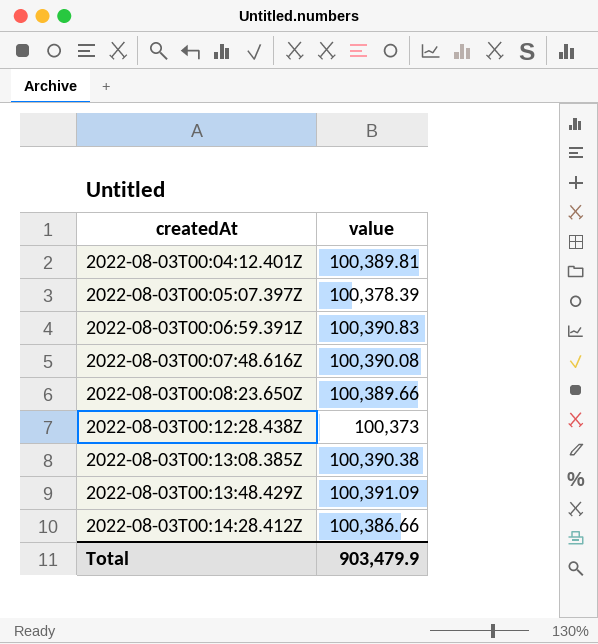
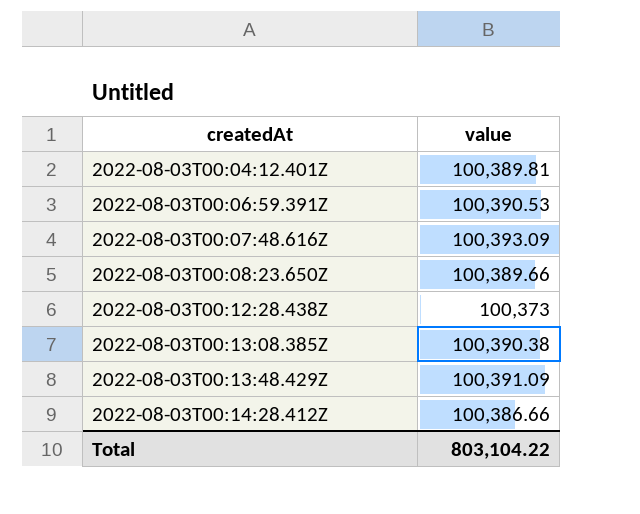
row 2022-08-03T00:05:07.397Z: 100,378.39 -> none
2022-08-03T00:06:59.391Z | value: 100,390.83 -> 100,390.53
2022-08-03T00:07:48.616Z | value: 100,390.08 -> 100,393.09
Total | value: 903,479.9 -> 803,104.22

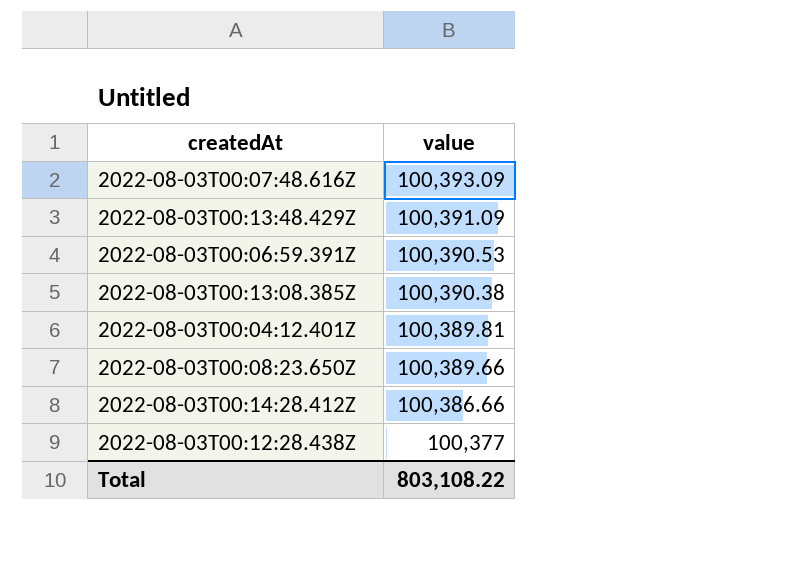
row order: createdAt ascending -> value descending
2022-08-03T00:12:28.438Z | value: 100,373 -> 100,377
Total | value: 803,104.22 -> 803,108.22

